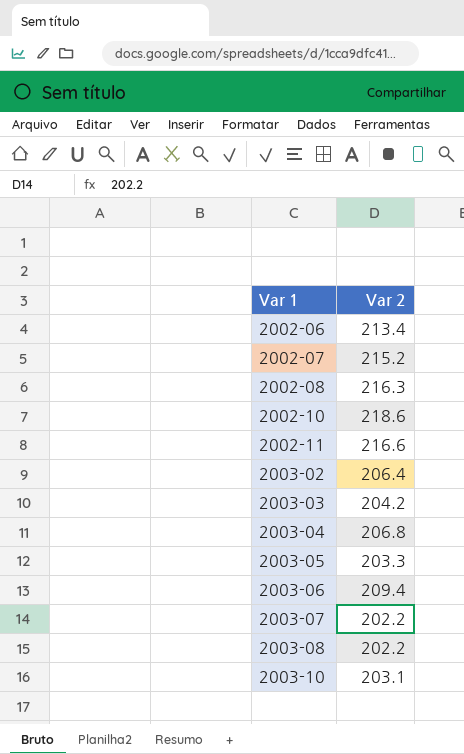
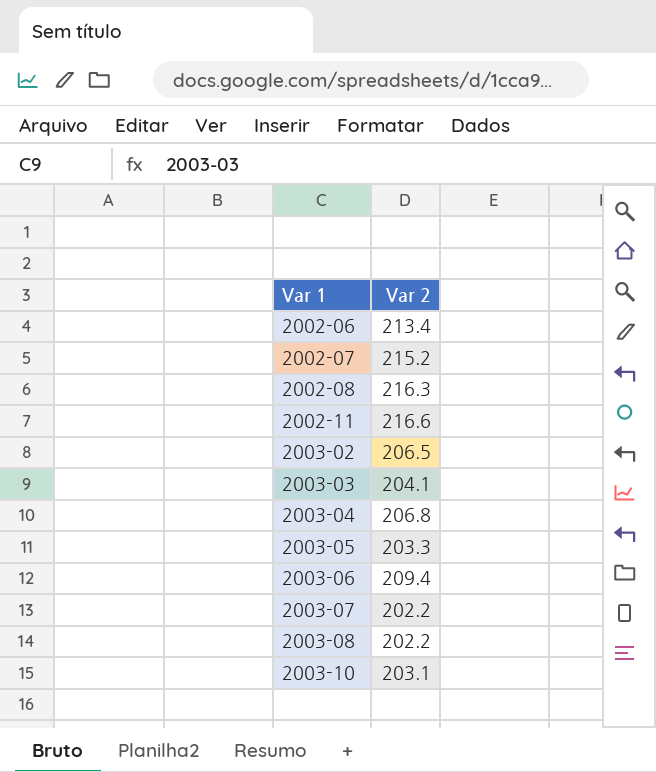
row 2002-10: 218.6 -> none
2003-02 | Var 2: 206.4 -> 206.5
2003-03 | Var 2: 204.2 -> 204.1

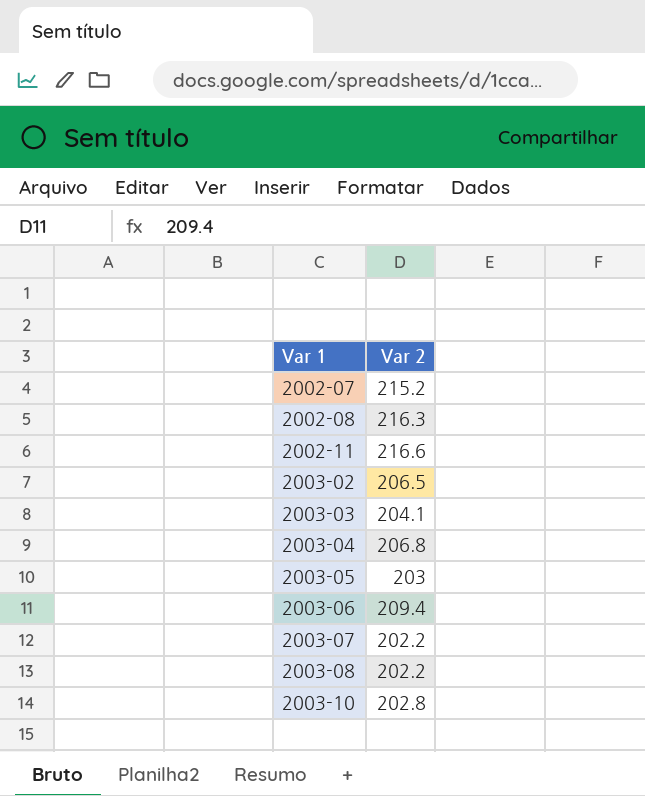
row 2002-06: 213.4 -> none
2003-05 | Var 2: 203.3 -> 203
2003-10 | Var 2: 203.1 -> 202.8

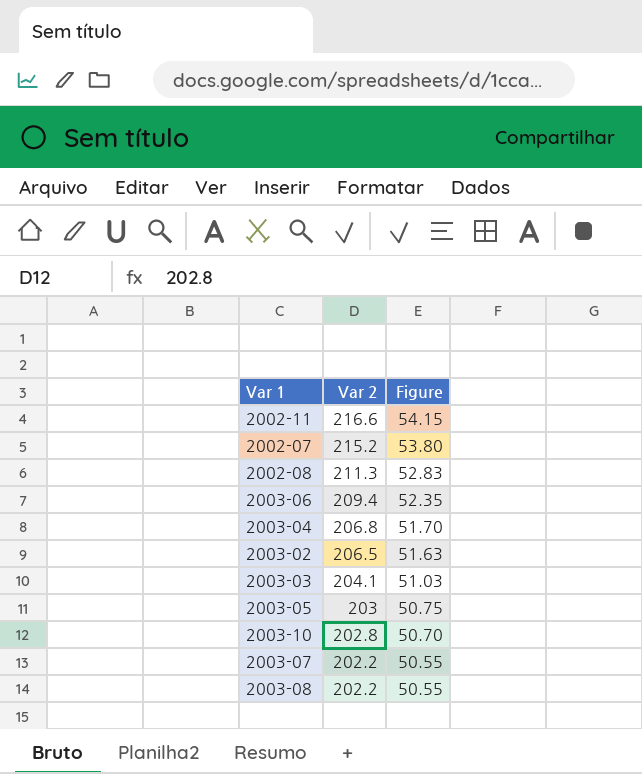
row order: Var 1 ascending -> Var 2 descending
column Figure | formula: none -> [Var 2] * 0.25
2002-08 | Var 2: 216.3 -> 211.3

